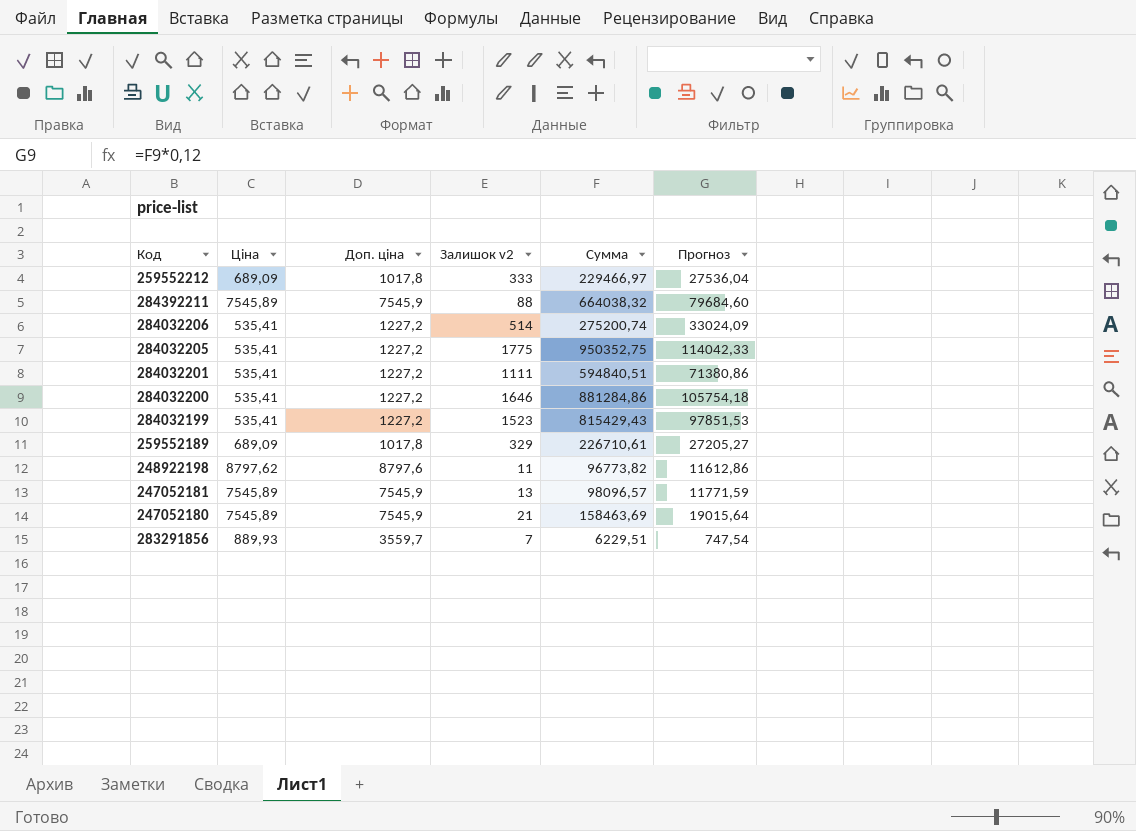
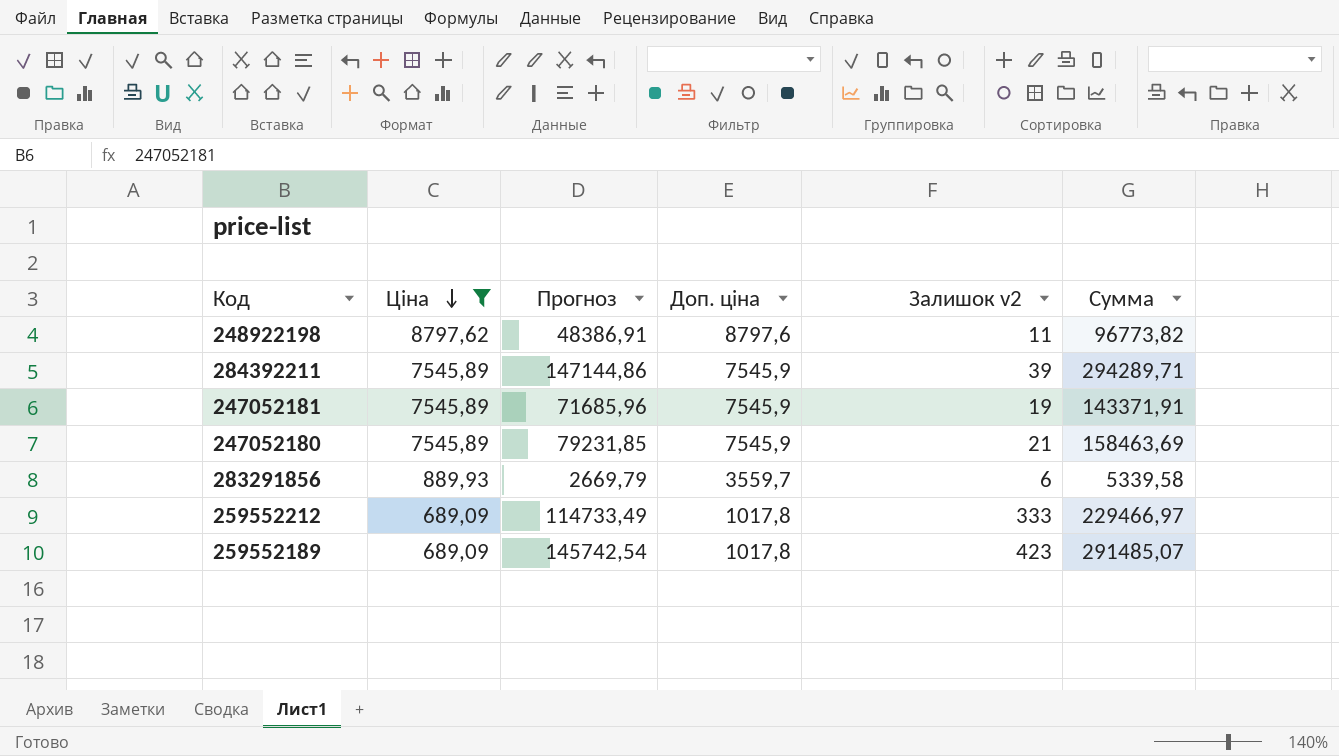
filter: none -> Ціна != 535,41
row order: none -> Ціна descending
column Прогноз | formula: [Сумма] * 0,12 -> [Сумма] * 0,5
column Прогноз | position: 6 -> 3
284392211 | Залишок v2: 88 -> 39
284392211 | Сумма: 664038,32 -> 294289,71
247052181 | Залишок v2: 13 -> 19
247052181 | Сумма: 98096,57 -> 143371,91
283291856 | Залишок v2: 7 -> 6
283291856 | Сумма: 6229,51 -> 5339,58
259552189 | Залишок v2: 329 -> 423
259552189 | Сумма: 226710,61 -> 291485,07

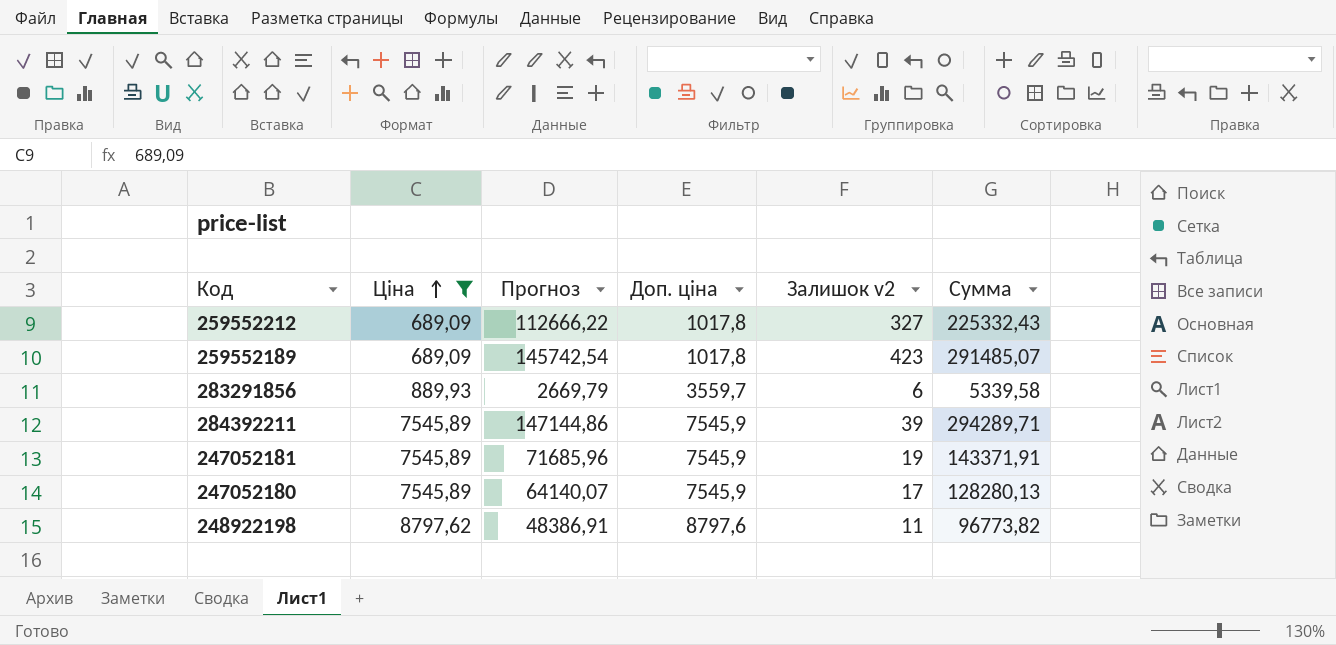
row order: Ціна descending -> Ціна ascending
259552212 | Прогноз: 114733,49 -> 112666,22
259552212 | Залишок v2: 333 -> 327
259552212 | Сумма: 229466,97 -> 225332,43
247052180 | Прогноз: 79231,85 -> 64140,07
247052180 | Залишок v2: 21 -> 17
247052180 | Сумма: 158463,69 -> 128280,13

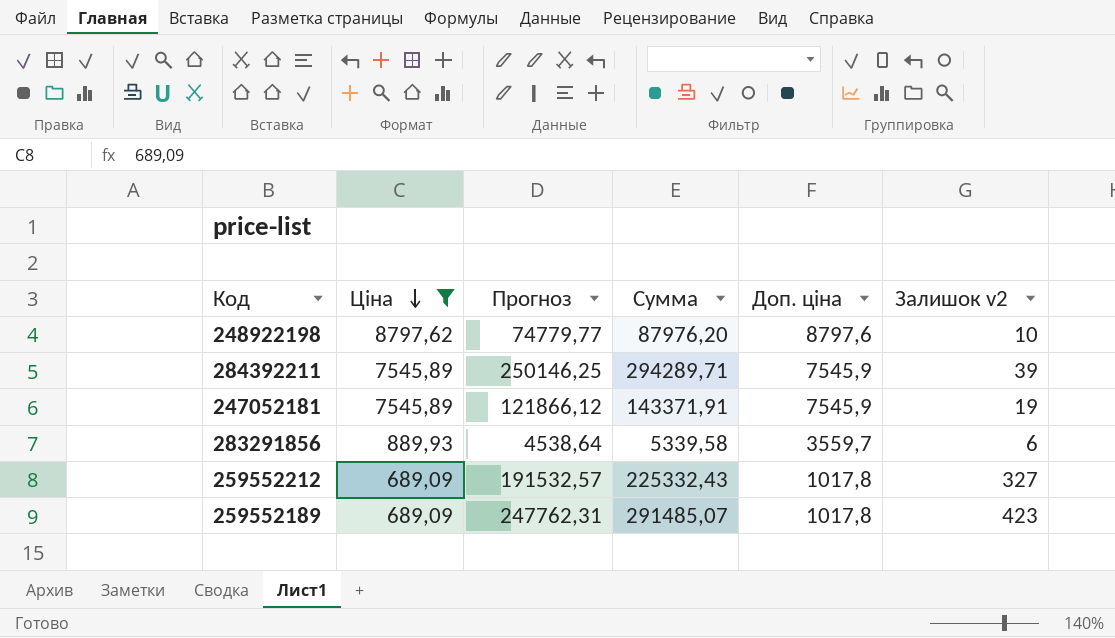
row order: Ціна ascending -> Ціна descending
column Прогноз | formula: [Сумма] * 0,5 -> [Сумма] * 0,85
column Сумма | position: 6 -> 4
row 247052180: 7545,89 | 64140,07 | 7545,9 | 17 | 128280,13 -> none
248922198 | Сумма: 96773,82 -> 87976,20
248922198 | Залишок v2: 11 -> 10

